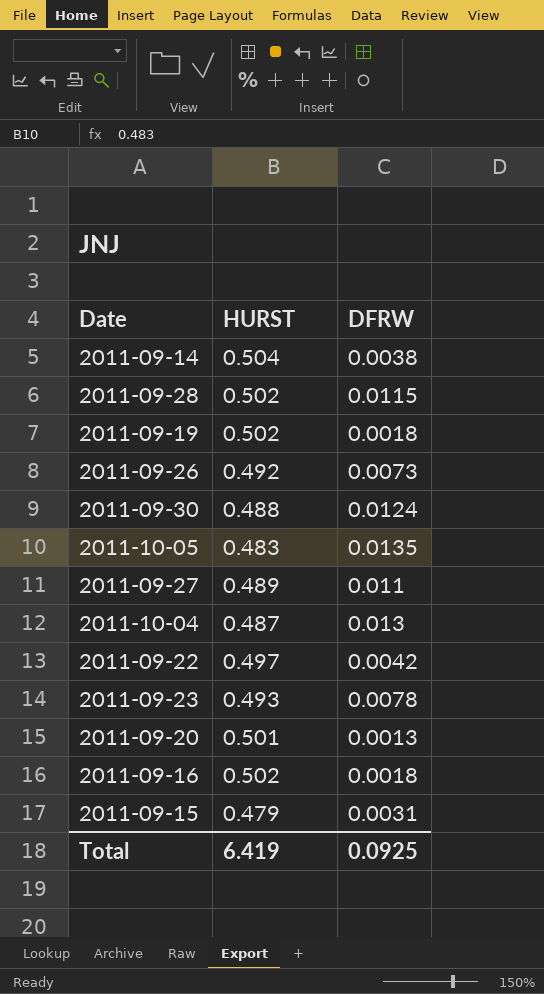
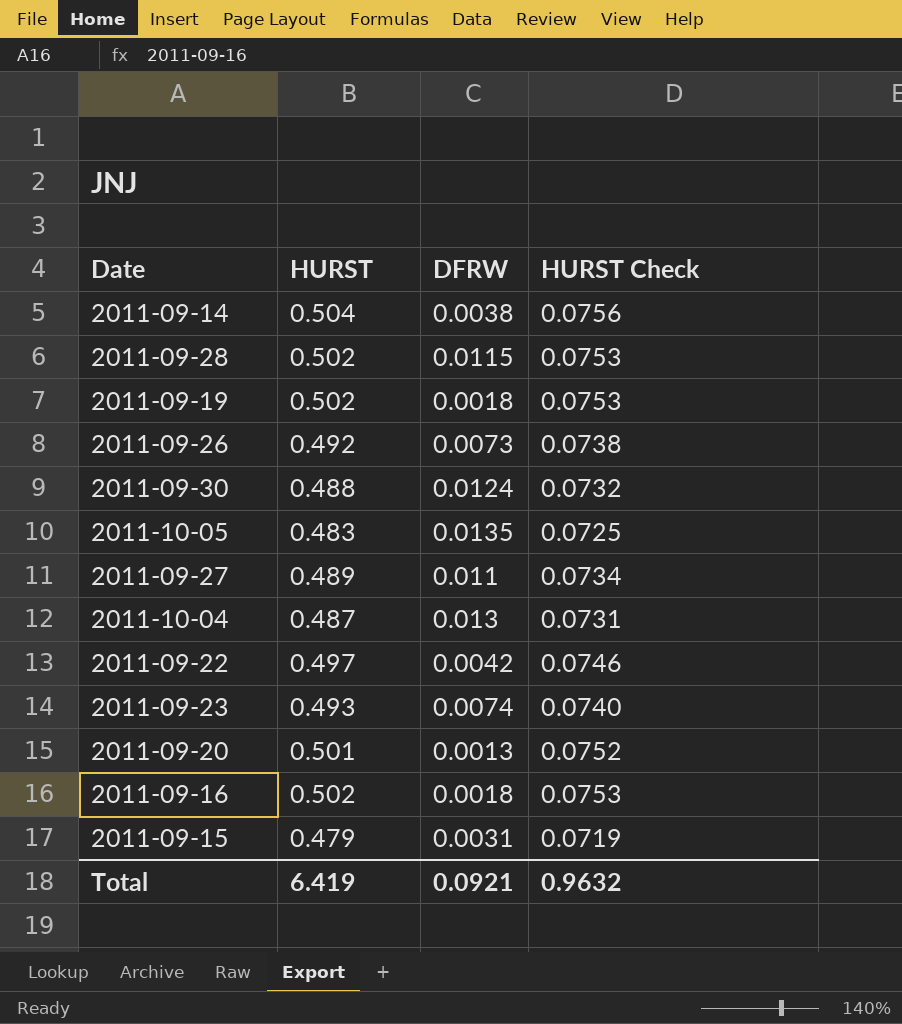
column HURST Check | formula: none -> [HURST] * 0.15
2011-09-23 | DFRW: 0.0078 -> 0.0074
Total | DFRW: 0.0925 -> 0.0921

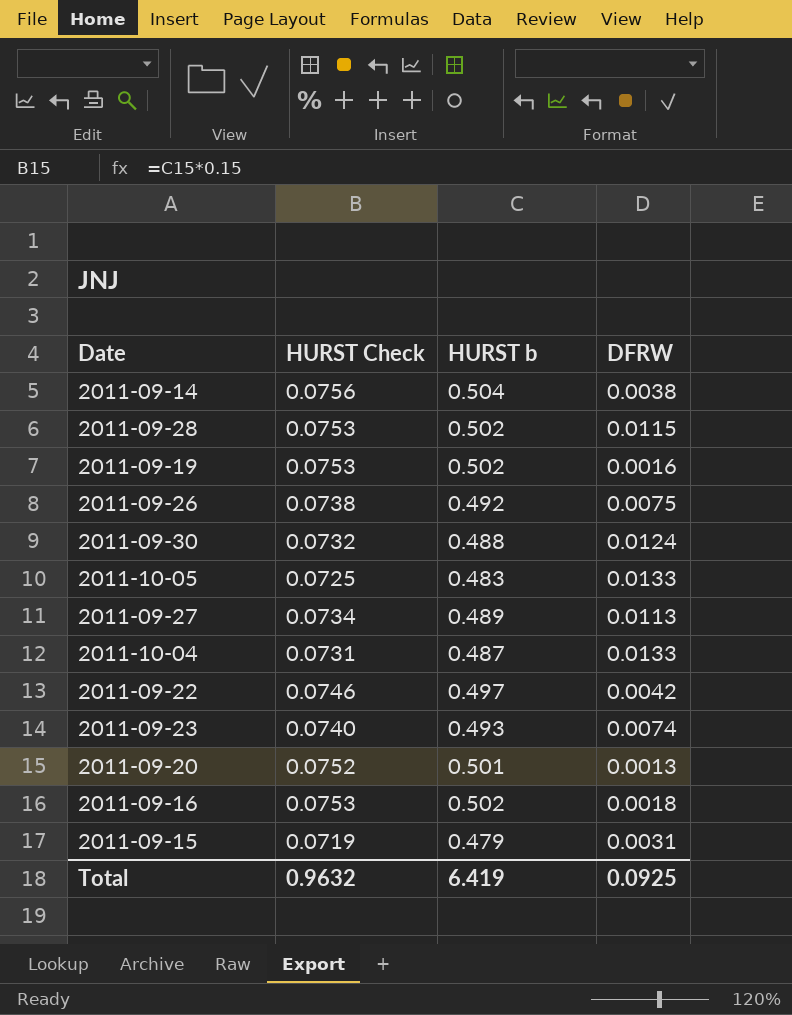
column HURST Check | position: 4 -> 2
column name: HURST -> HURST b
2011-09-19 | DFRW: 0.0018 -> 0.0016
2011-09-26 | DFRW: 0.0073 -> 0.0075
2011-10-05 | DFRW: 0.0135 -> 0.0133
2011-09-27 | DFRW: 0.011 -> 0.0113
2011-10-04 | DFRW: 0.013 -> 0.0133
Total | DFRW: 0.0921 -> 0.0925

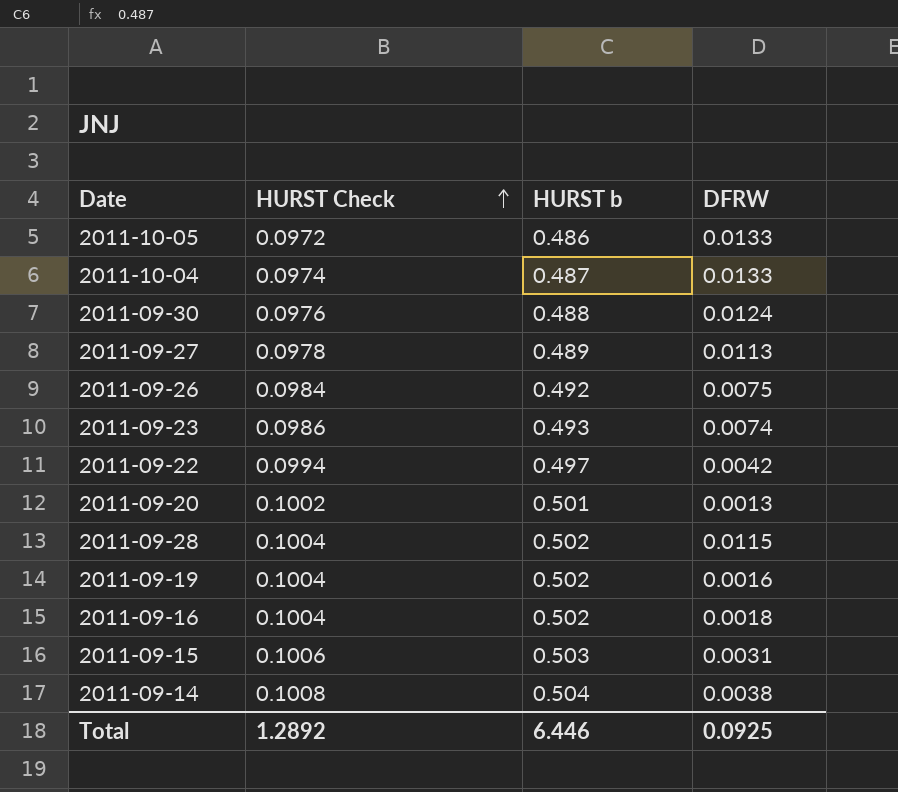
row order: none -> HURST Check ascending
column HURST Check | formula: [HURST b] * 0.15 -> [HURST b] * 0.2
2011-10-05 | HURST b: 0.483 -> 0.486
2011-09-15 | HURST b: 0.479 -> 0.503
Total | HURST Check: 0.9632 -> 1.2892
Total | HURST b: 6.419 -> 6.446

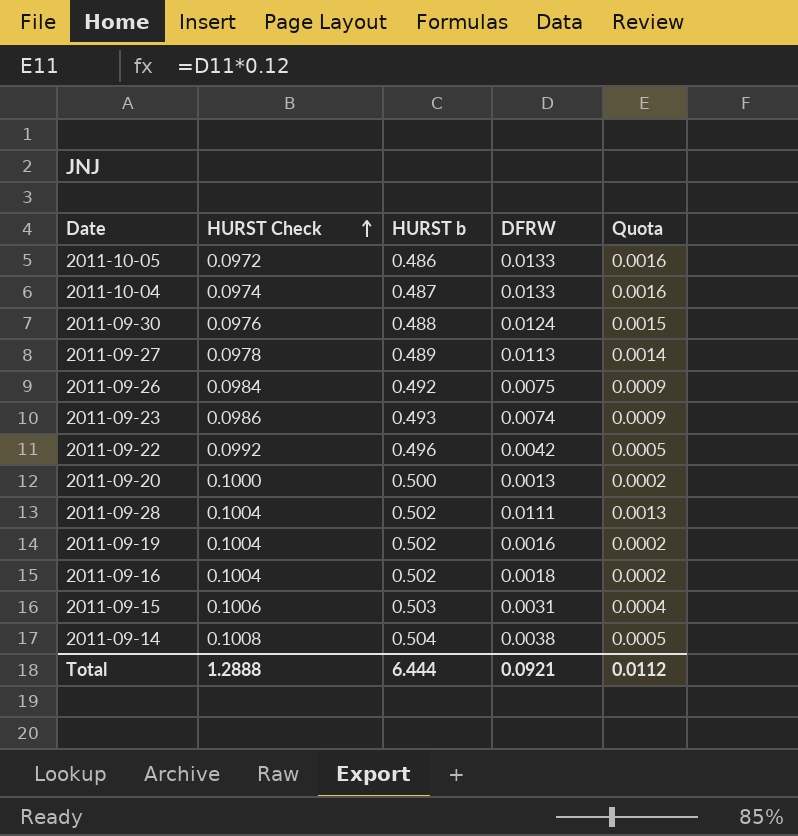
column Quota | formula: none -> [DFRW] * 0.12
2011-09-22 | HURST Check: 0.0994 -> 0.0992
2011-09-22 | HURST b: 0.497 -> 0.496
2011-09-20 | HURST Check: 0.1002 -> 0.1000
2011-09-20 | HURST b: 0.501 -> 0.500
2011-09-28 | DFRW: 0.0115 -> 0.0111
Total | HURST Check: 1.2892 -> 1.2888
Total | HURST b: 6.446 -> 6.444
Total | DFRW: 0.0925 -> 0.0921

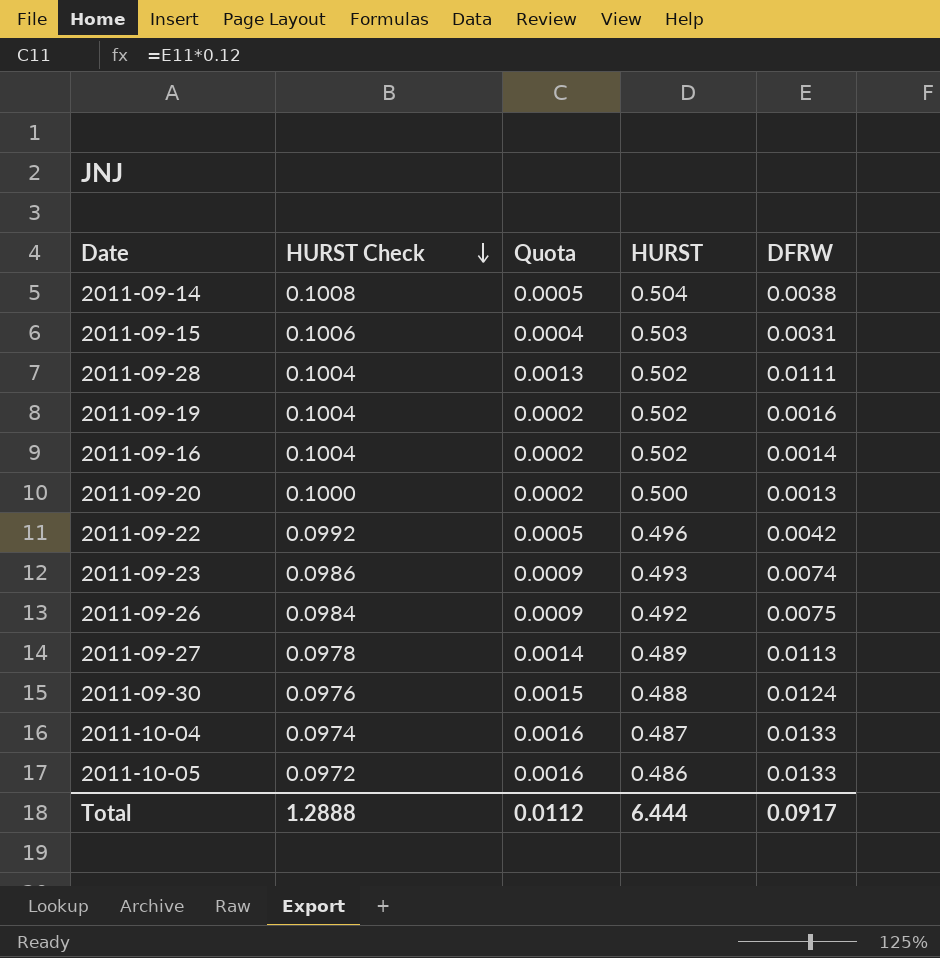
row order: HURST Check ascending -> HURST Check descending
column Quota | position: 5 -> 3
column name: HURST b -> HURST
2011-09-16 | DFRW: 0.0018 -> 0.0014
Total | DFRW: 0.0921 -> 0.0917

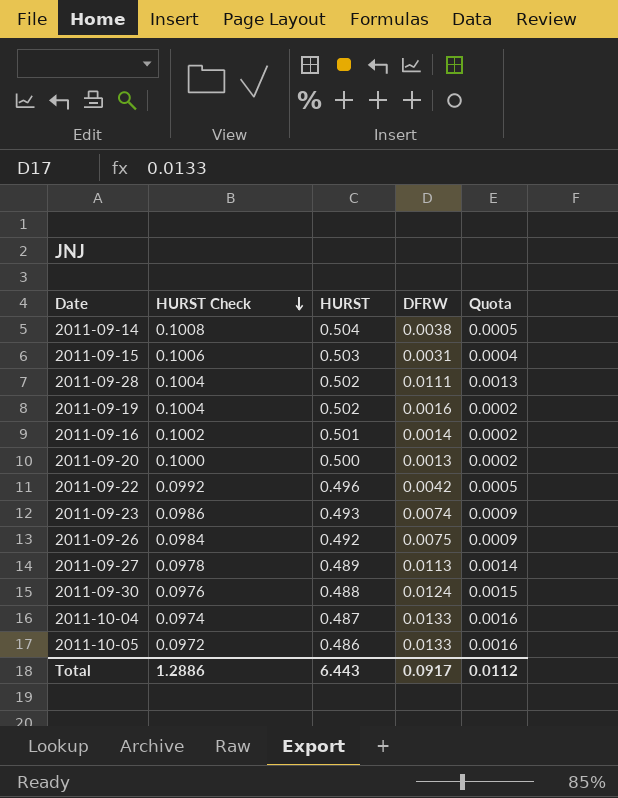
column Quota | position: 3 -> 5
2011-09-16 | HURST Check: 0.1004 -> 0.1002
2011-09-16 | HURST: 0.502 -> 0.501
Total | HURST Check: 1.2888 -> 1.2886
Total | HURST: 6.444 -> 6.443

